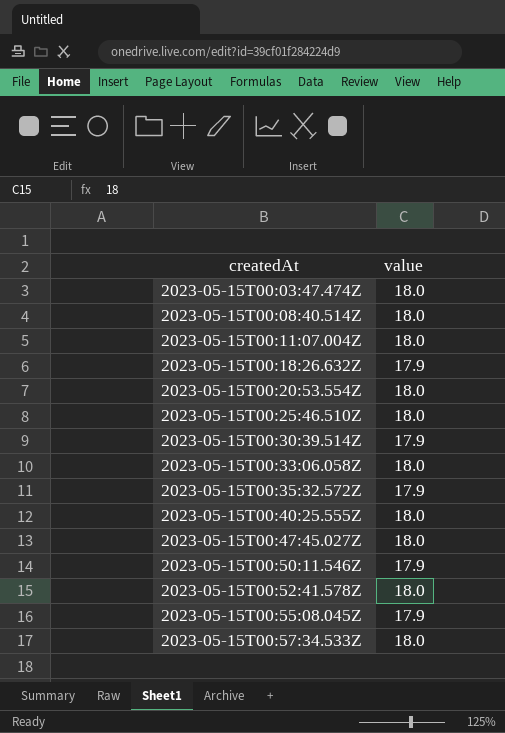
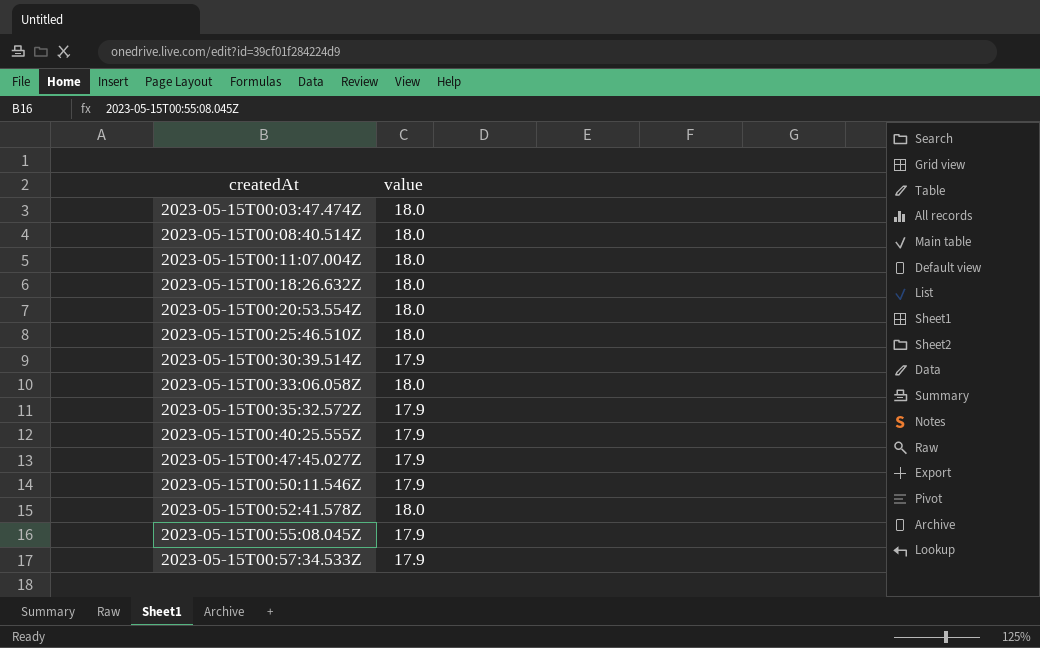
2023-05-15T00:18:26.632Z | value: 17.9 -> 18.0
2023-05-15T00:40:25.555Z | value: 18.0 -> 17.9
2023-05-15T00:47:45.027Z | value: 18.0 -> 17.9
2023-05-15T00:57:34.533Z | value: 18.0 -> 17.9

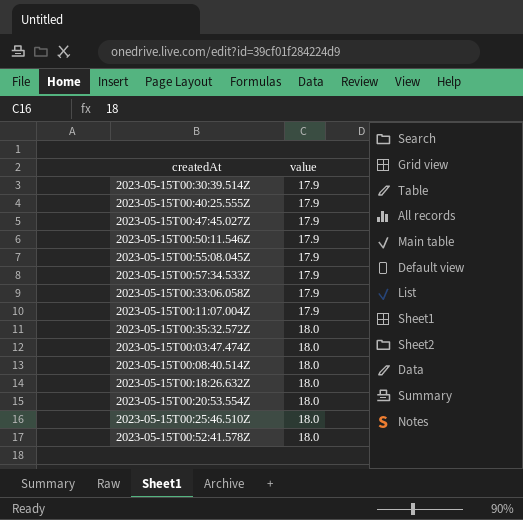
row order: createdAt ascending -> value ascending
2023-05-15T00:33:06.058Z | value: 18.0 -> 17.9
2023-05-15T00:11:07.004Z | value: 18.0 -> 17.9
2023-05-15T00:35:32.572Z | value: 17.9 -> 18.0

